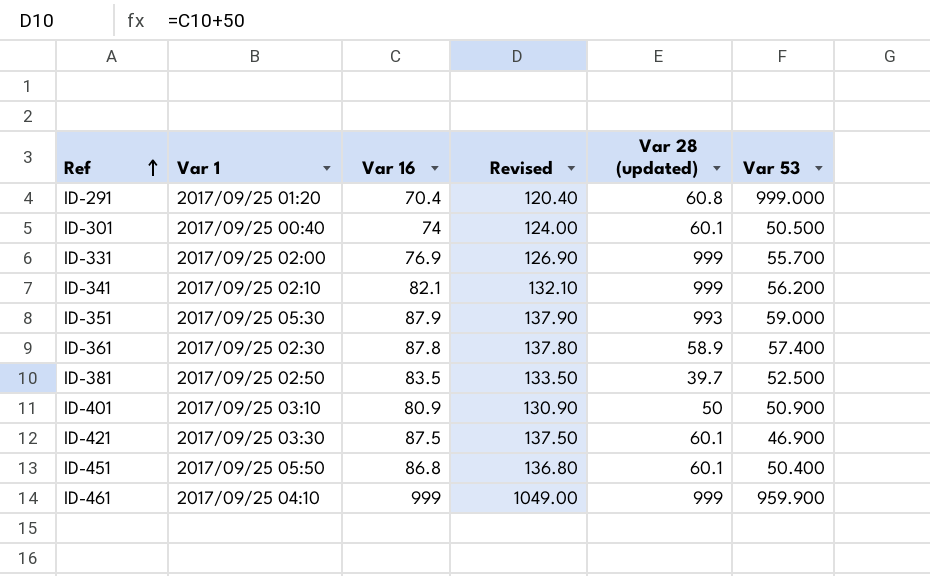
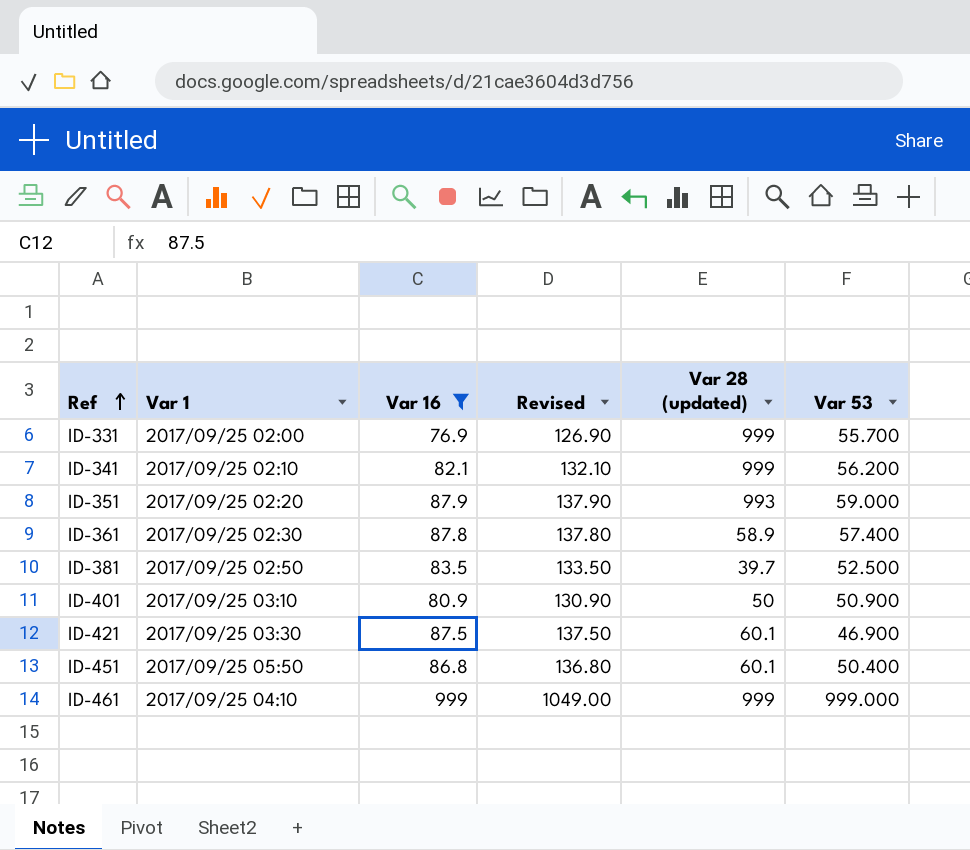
filter: none -> Var 16 >= 76.9
ID-351 | Var 1: 2017/09/25 05:30 -> 2017/09/25 02:20
ID-461 | Var 53: 959.900 -> 999.000

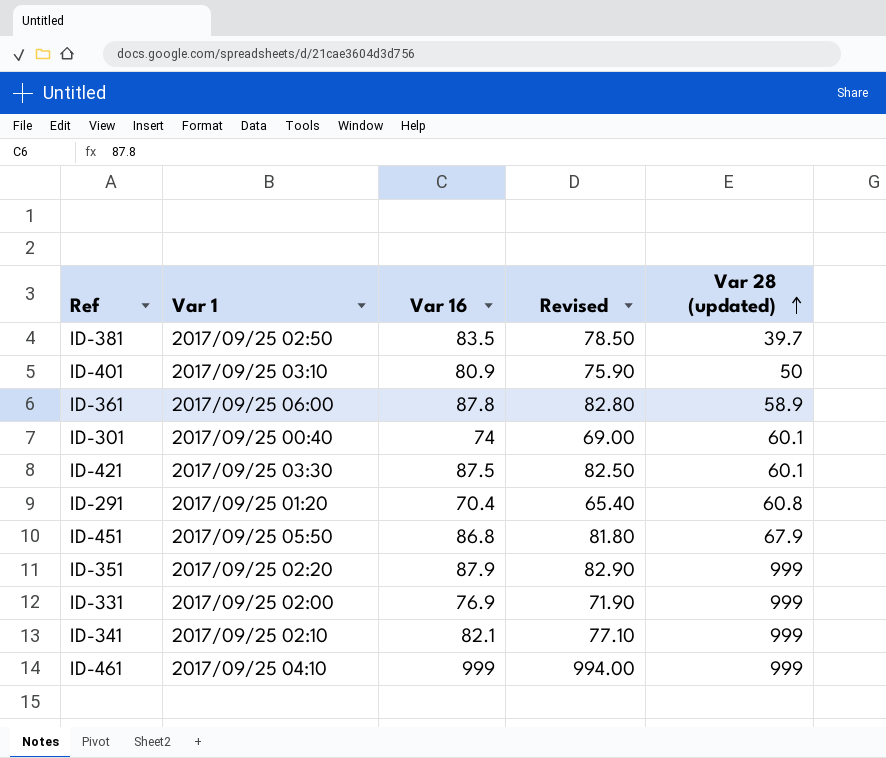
filter: Var 16 >= 76.9 -> none
row order: Ref ascending -> Var 28 (updated) ascending
column Var 53 | position: 6 -> none
column Revised | formula: [Var 16] + 50 -> [Var 16] - 5
ID-361 | Var 1: 2017/09/25 02:30 -> 2017/09/25 06:00
ID-451 | Var 28 (updated): 60.1 -> 67.9
ID-351 | Var 28 (updated): 993 -> 999

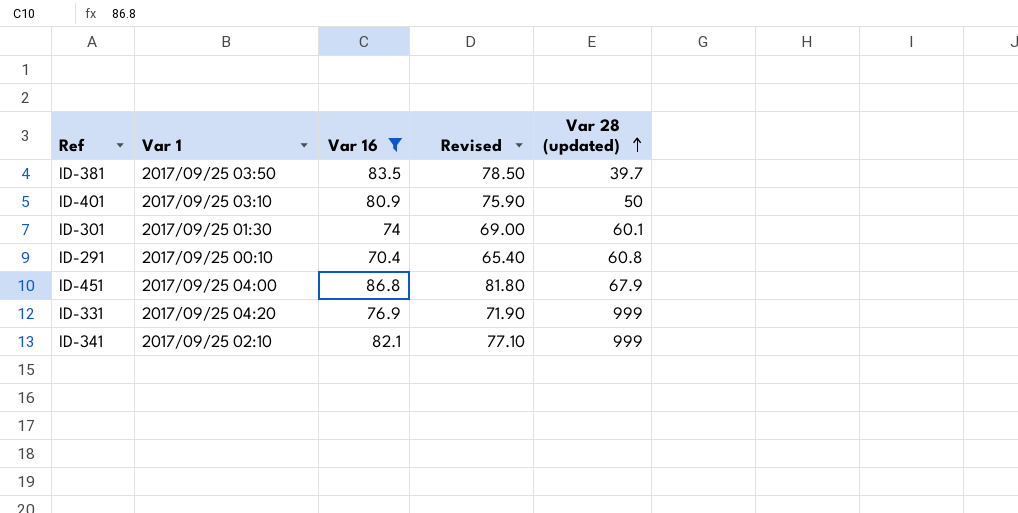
filter: none -> Var 16 <= 86.8
ID-381 | Var 1: 2017/09/25 02:50 -> 2017/09/25 03:50
ID-301 | Var 1: 2017/09/25 00:40 -> 2017/09/25 01:30
ID-291 | Var 1: 2017/09/25 01:20 -> 2017/09/25 00:10
ID-451 | Var 1: 2017/09/25 05:50 -> 2017/09/25 04:00
ID-331 | Var 1: 2017/09/25 02:00 -> 2017/09/25 04:20

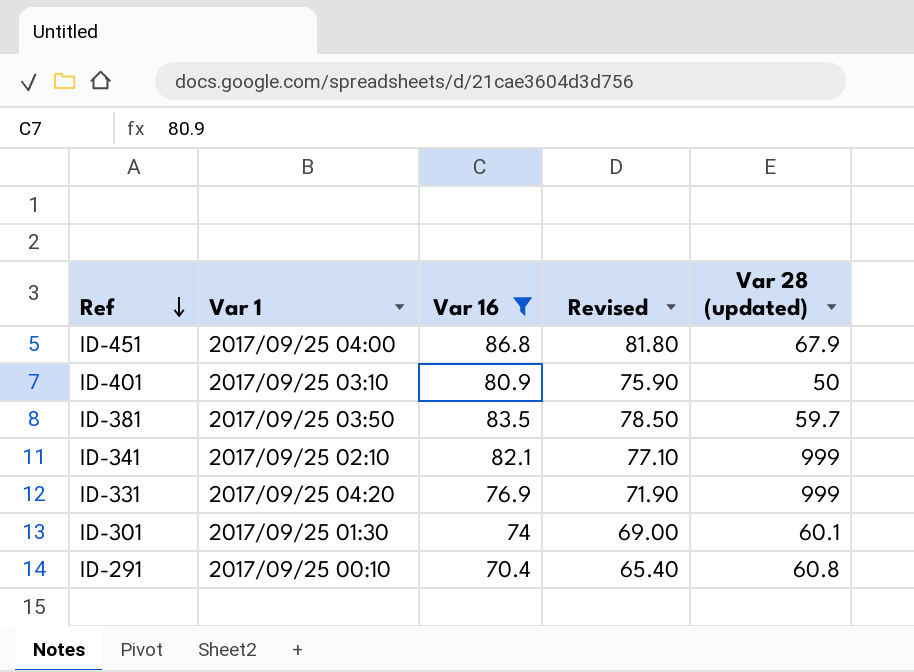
row order: Var 28 (updated) ascending -> Ref descending
ID-381 | Var 28 (updated): 39.7 -> 59.7

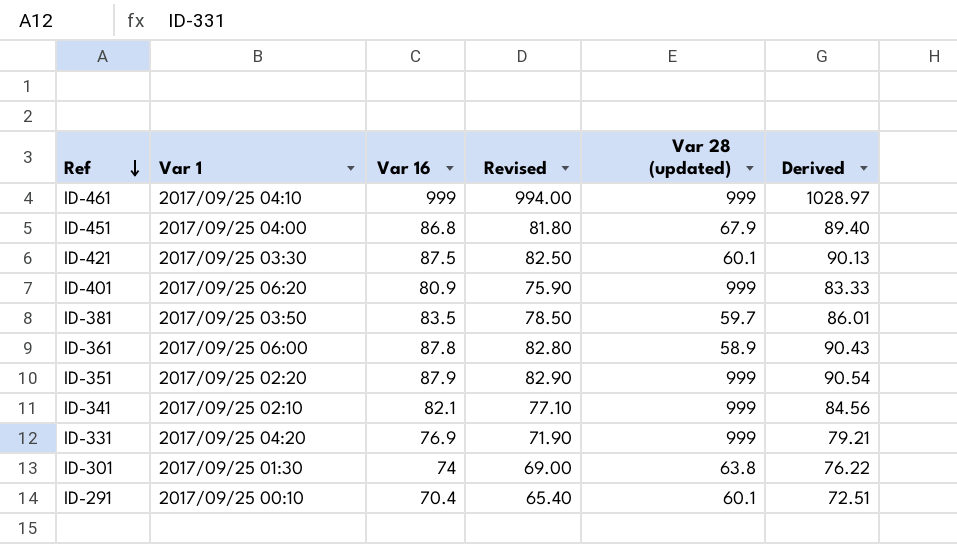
filter: Var 16 <= 86.8 -> none
column Derived | formula: none -> [Var 16] * 1.03
ID-401 | Var 1: 2017/09/25 03:10 -> 2017/09/25 06:20
ID-401 | Var 28 (updated): 50 -> 999
ID-301 | Var 28 (updated): 60.1 -> 63.8
ID-291 | Var 28 (updated): 60.8 -> 60.1

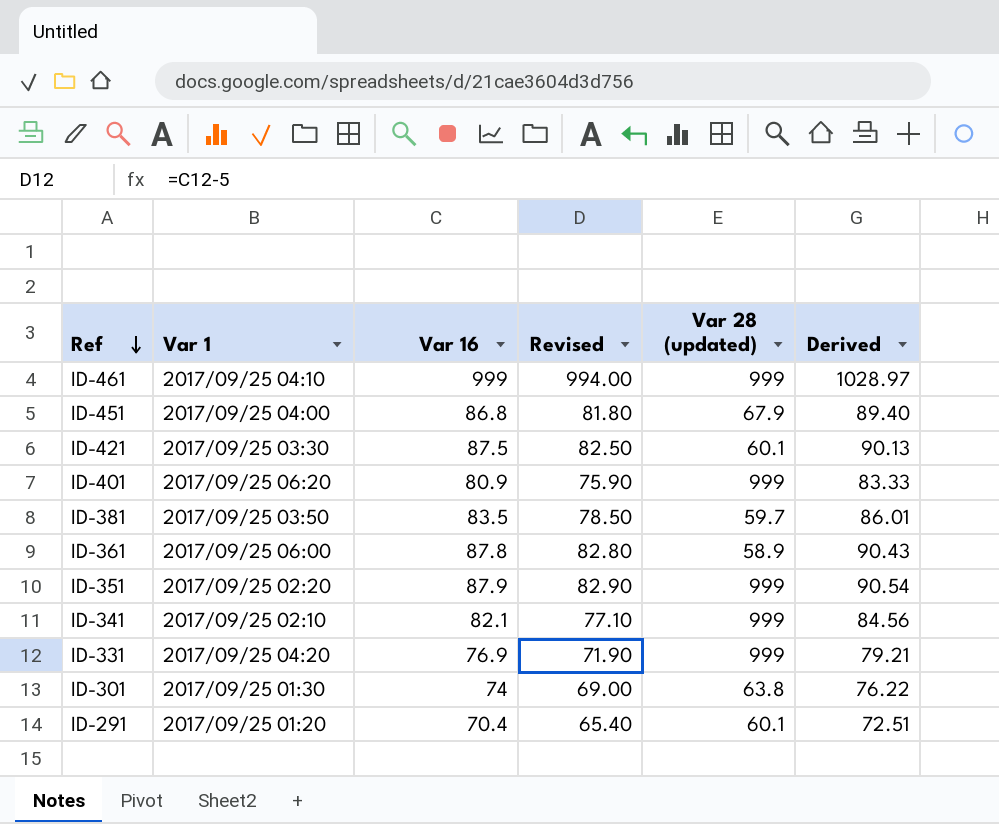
ID-291 | Var 1: 2017/09/25 00:10 -> 2017/09/25 01:20

